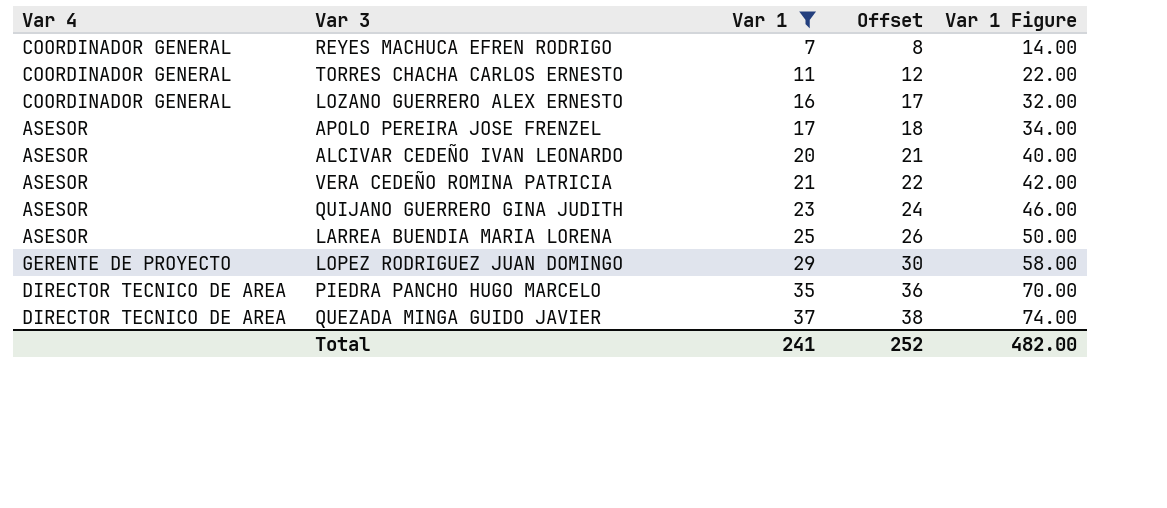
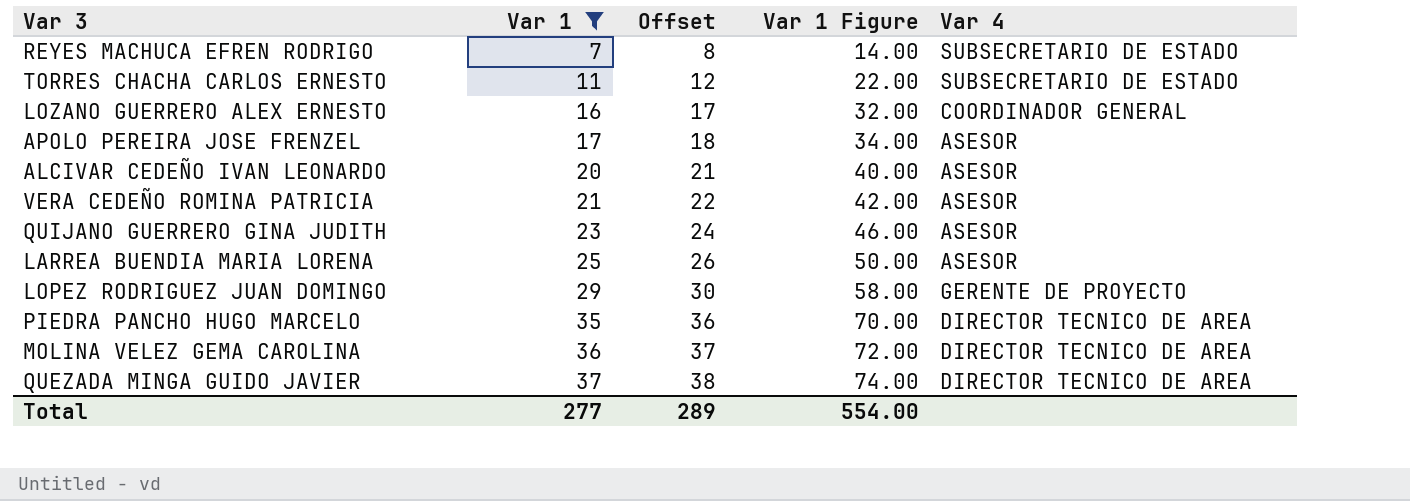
column Var 4 | position: 1 -> 5
REYES MACHUCA EFREN RODRIGO | Var 4: COORDINADOR GENERAL -> SUBSECRETARIO DE ESTADO
TORRES CHACHA CARLOS ERNESTO | Var 4: COORDINADOR GENERAL -> SUBSECRETARIO DE ESTADO
row MOLINA VELEZ GEMA CAROLINA: none -> 36 | 37 | 72.00 | DIRECTOR TECNICO DE AREA
Total | Var 1: 241 -> 277
Total | Offset: 252 -> 289
Total | Var 1 Figure: 482.00 -> 554.00

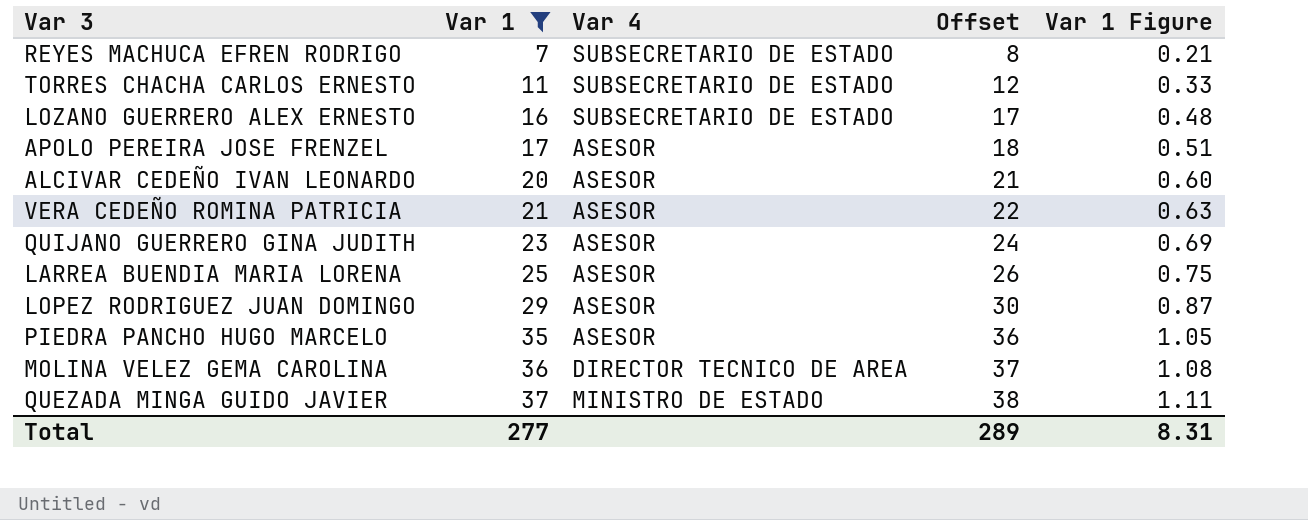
column Var 4 | position: 5 -> 3
column Var 1 Figure | formula: [Var 1] * 2 -> [Var 1] * 0.03
LOZANO GUERRERO ALEX ERNESTO | Var 4: COORDINADOR GENERAL -> SUBSECRETARIO DE ESTADO
LOPEZ RODRIGUEZ JUAN DOMINGO | Var 4: GERENTE DE PROYECTO -> ASESOR
PIEDRA PANCHO HUGO MARCELO | Var 4: DIRECTOR TECNICO DE AREA -> ASESOR
QUEZADA MINGA GUIDO JAVIER | Var 4: DIRECTOR TECNICO DE AREA -> MINISTRO DE ESTADO
Total | Var 1 Figure: 554.00 -> 8.31

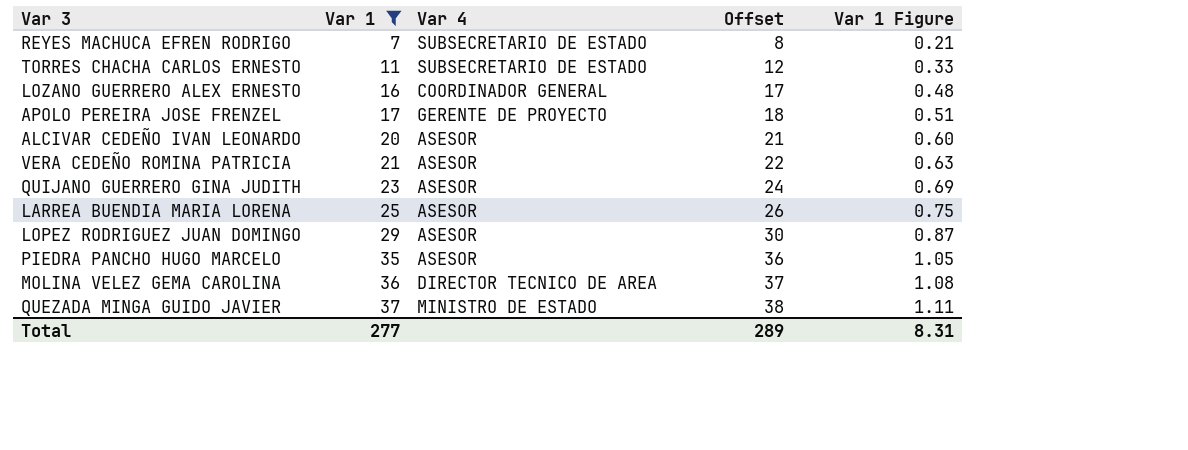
LOZANO GUERRERO ALEX ERNESTO | Var 4: SUBSECRETARIO DE ESTADO -> COORDINADOR GENERAL
APOLO PEREIRA JOSE FRENZEL | Var 4: ASESOR -> GERENTE DE PROYECTO

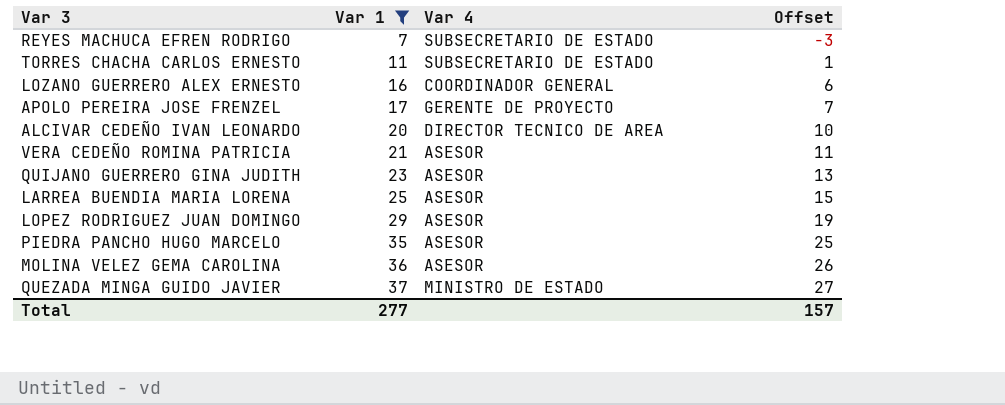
column Var 1 Figure | formula: [Var 1] * 0.03 -> none
column Offset | formula: [Var 1] + 1 -> [Var 1] - 10
ALCIVAR CEDEÑO IVAN LEONARDO | Var 4: ASESOR -> DIRECTOR TECNICO DE AREA
MOLINA VELEZ GEMA CAROLINA | Var 4: DIRECTOR TECNICO DE AREA -> ASESOR
Total | Offset: 289 -> 157

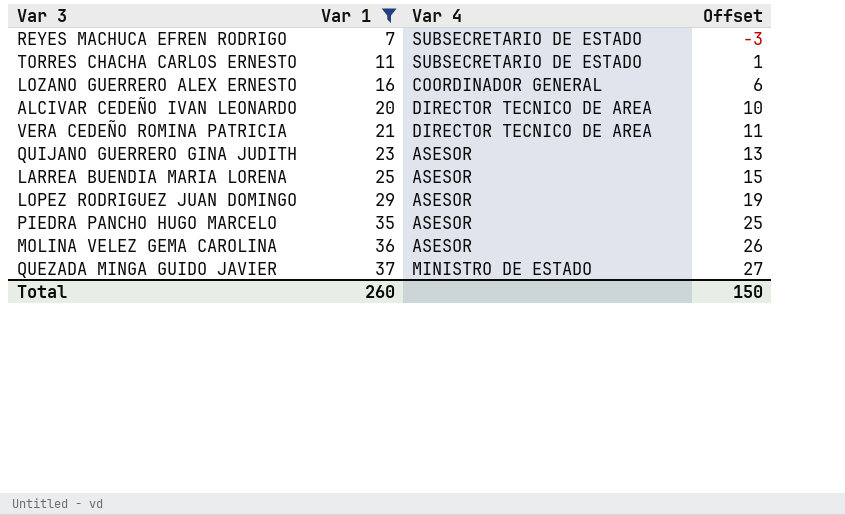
row APOLO PEREIRA JOSE FRENZEL: 17 | GERENTE DE PROYECTO | 7 -> none
VERA CEDEÑO ROMINA PATRICIA | Var 4: ASESOR -> DIRECTOR TECNICO DE AREA
Total | Var 1: 277 -> 260
Total | Offset: 157 -> 150

